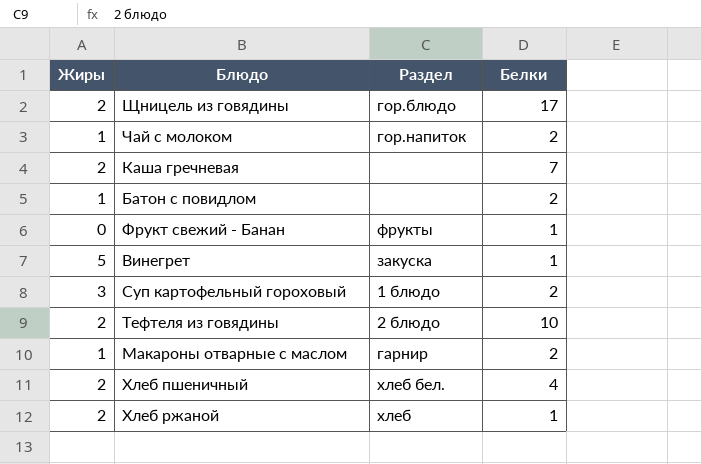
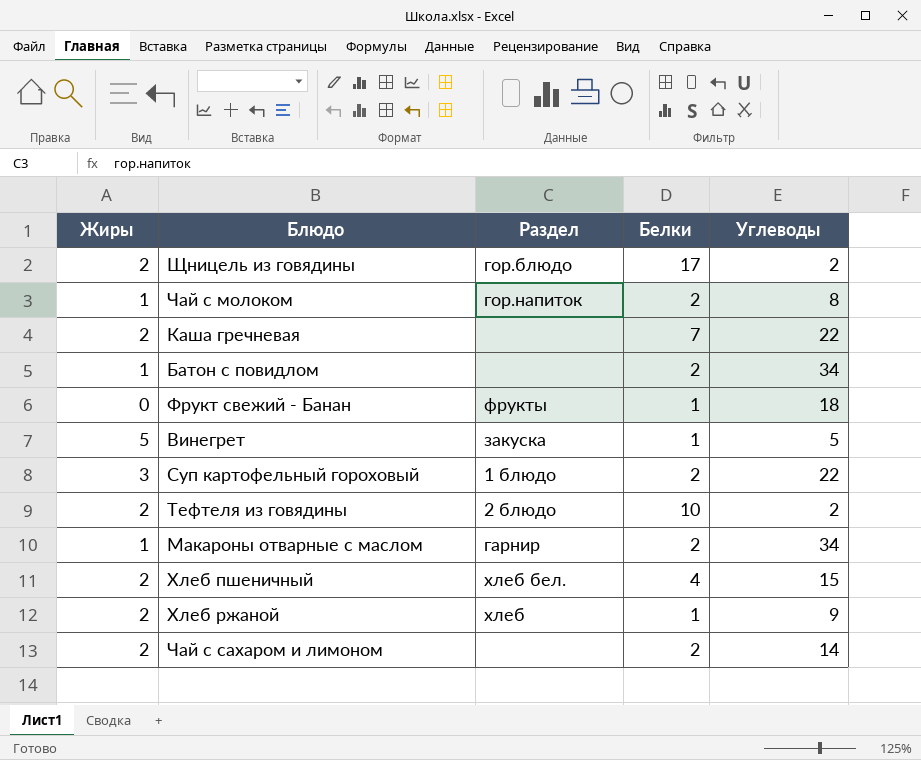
column Углеводы | position: none -> 5
row Чай с сахаром и лимоном: none -> 2 | none | 2 | 14

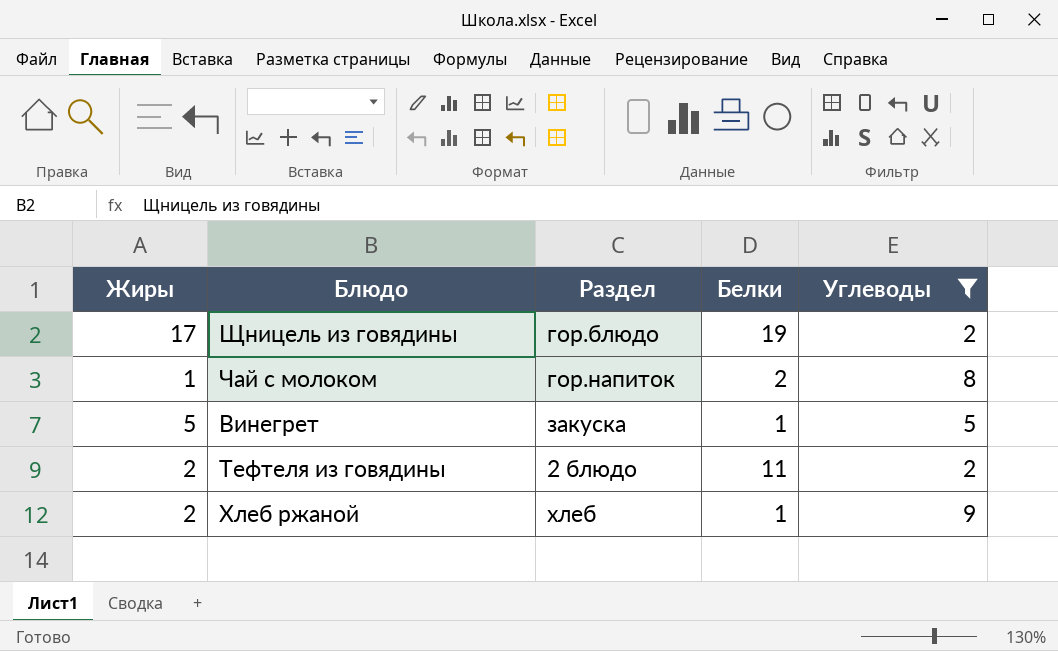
filter: none -> Углеводы <= 9
Щницель из говядины | Жиры: 2 -> 17
Щницель из говядины | Белки: 17 -> 19
Тефтеля из говядины | Белки: 10 -> 11

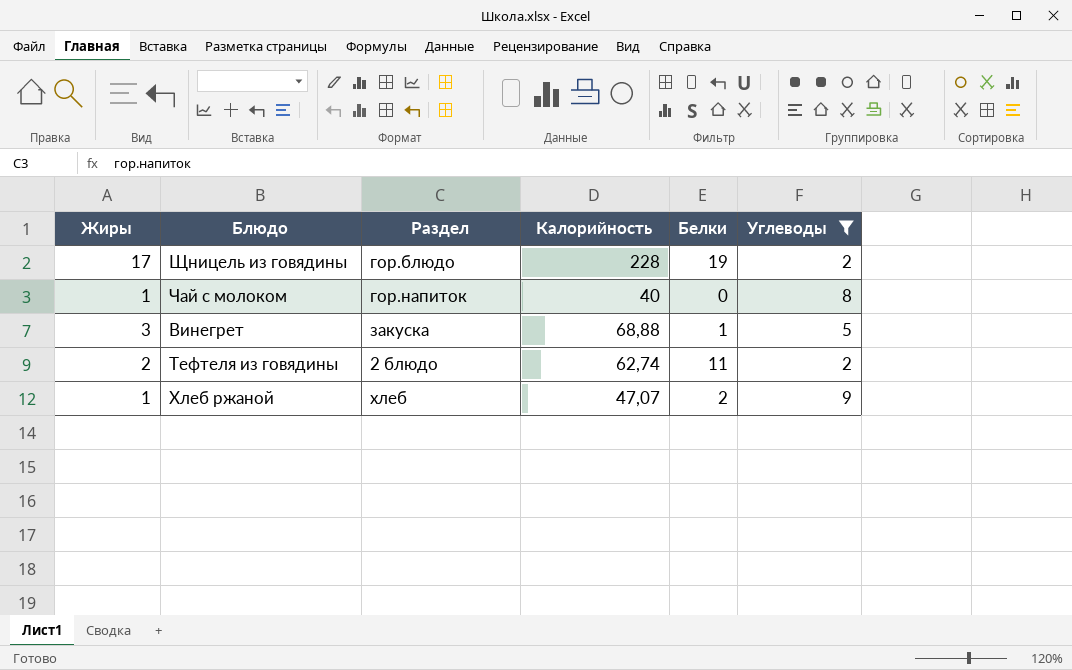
column Калорийность | position: none -> 4
Чай с молоком | Белки: 2 -> 0
Винегрет | Жиры: 5 -> 3
Хлеб ржаной | Жиры: 2 -> 1
Хлеб ржаной | Белки: 1 -> 2

